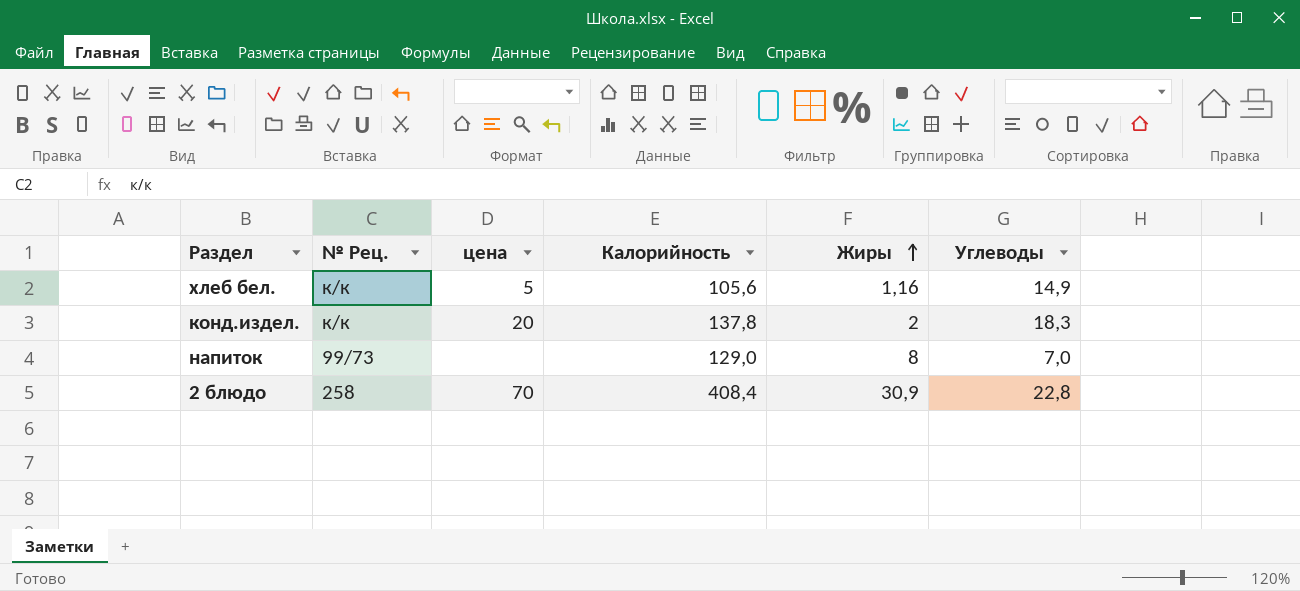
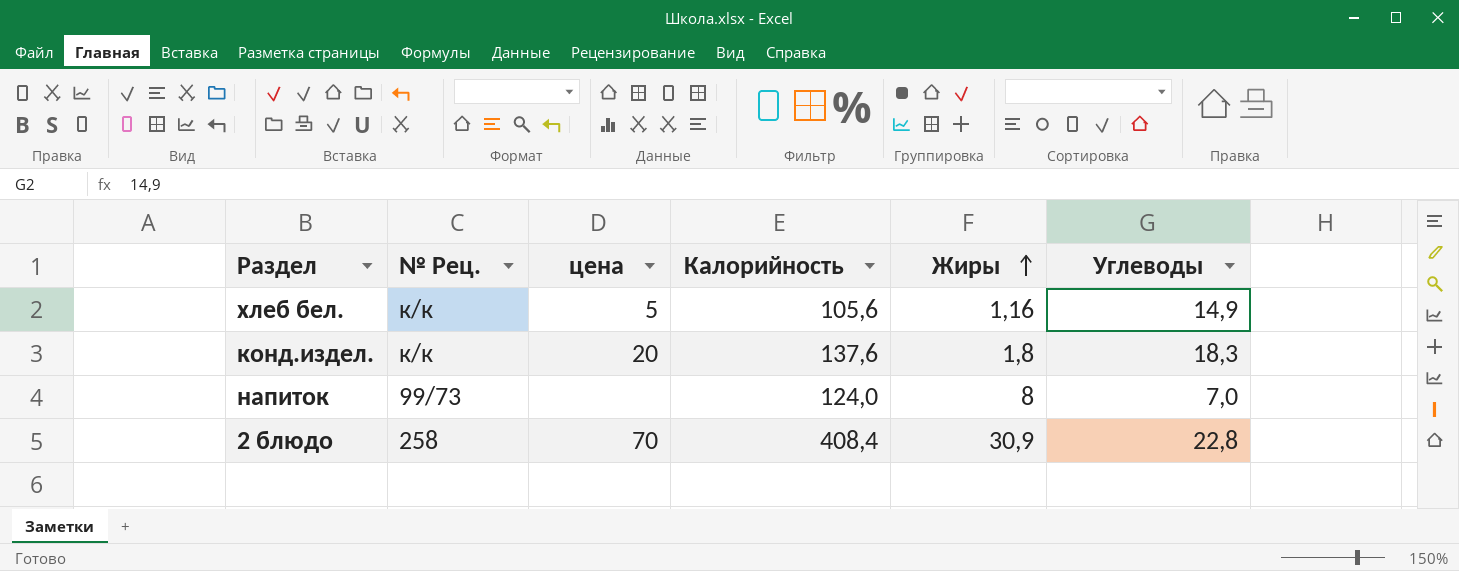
конд.издел. | Калорийность: 137,8 -> 137,6
конд.издел. | Жиры: 2 -> 1,8
напиток | Калорийность: 129,0 -> 124,0

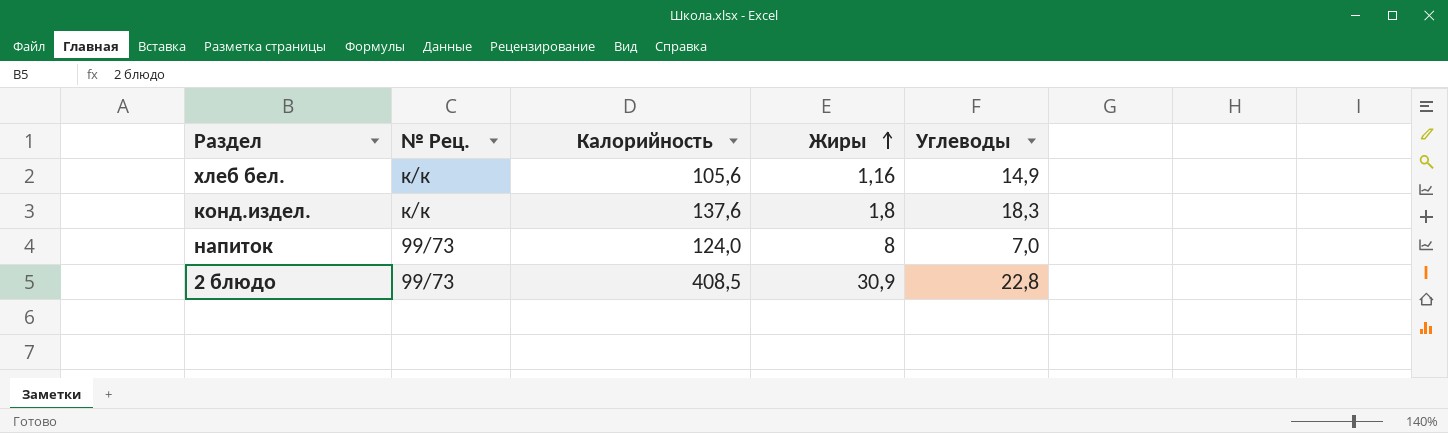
column цена | position: 3 -> none
2 блюдо | № Рец.: 258 -> 99/73
2 блюдо | Калорийность: 408,4 -> 408,5

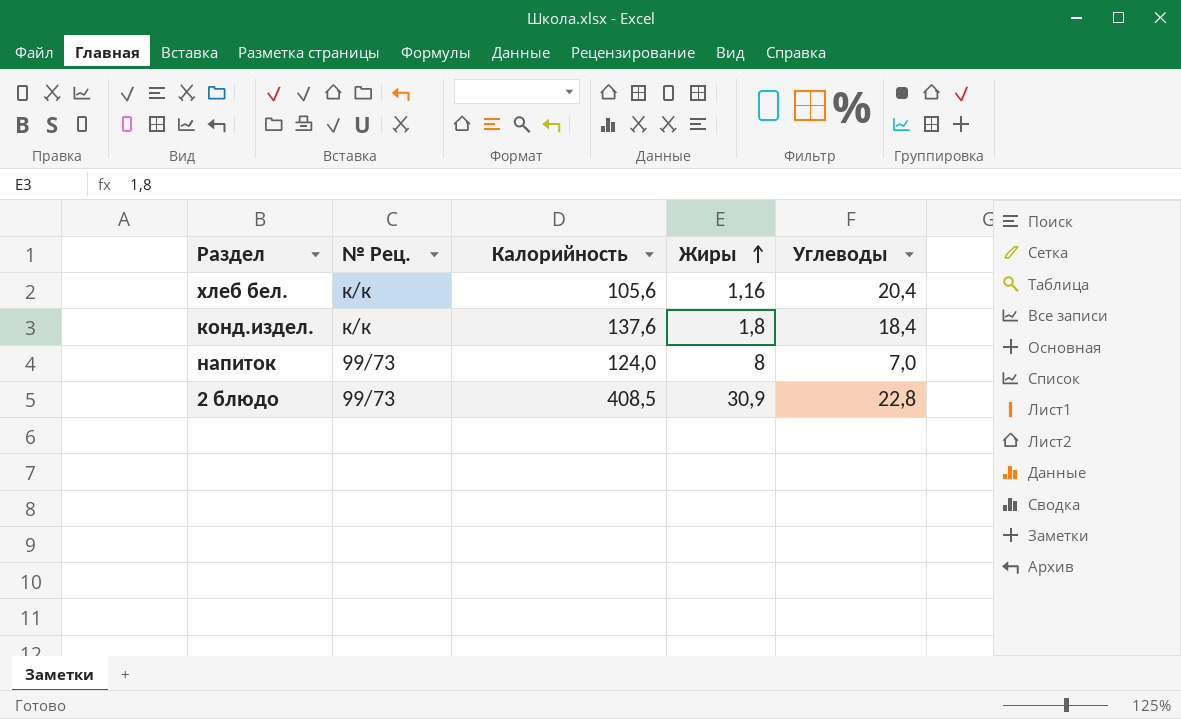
хлеб бел. | Углеводы: 14,9 -> 20,4
конд.издел. | Углеводы: 18,3 -> 18,4

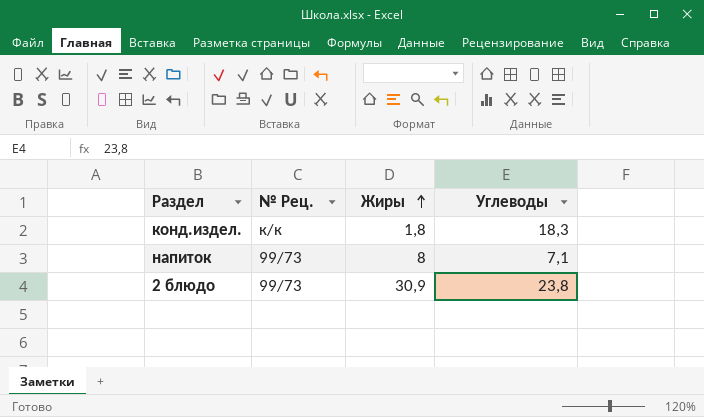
column Калорийность | position: 3 -> none
row хлеб бел.: к/к | 105,6 | 1,16 | 20,4 -> none
конд.издел. | Углеводы: 18,4 -> 18,3
напиток | Углеводы: 7,0 -> 7,1
2 блюдо | Углеводы: 22,8 -> 23,8

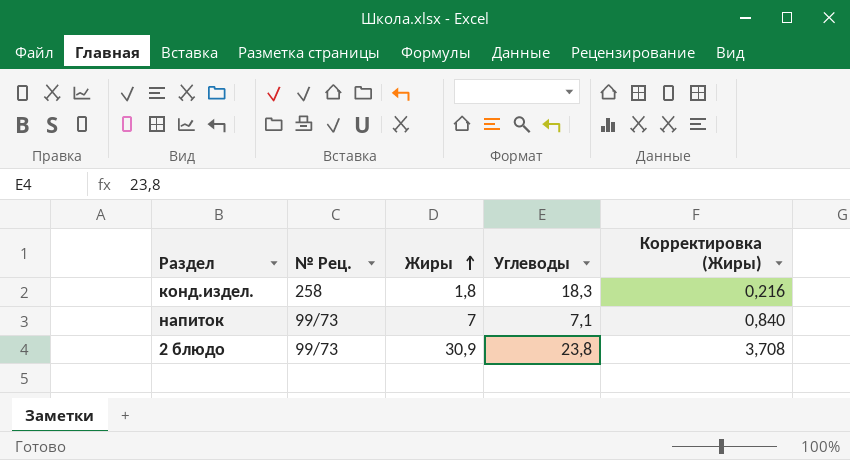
column Корректировка (Жиры) | formula: none -> [Жиры] * 0,12
конд.издел. | № Рец.: к/к -> 258
напиток | Жиры: 8 -> 7

